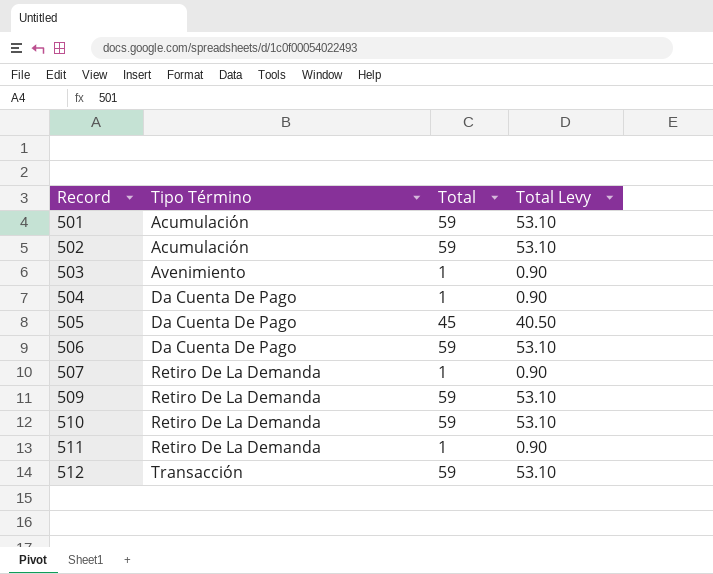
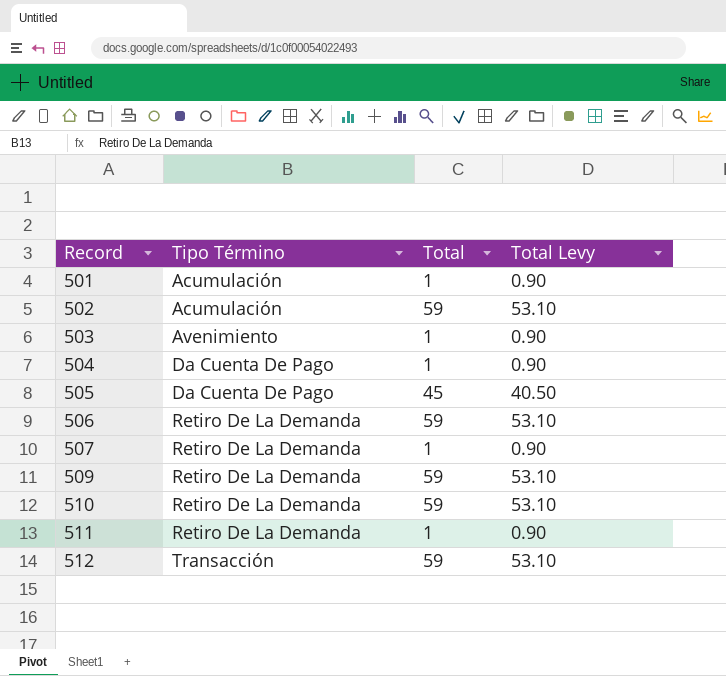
501 | Total: 59 -> 1
501 | Total Levy: 53.10 -> 0.90
506 | Tipo Término: Da Cuenta De Pago -> Retiro De La Demanda

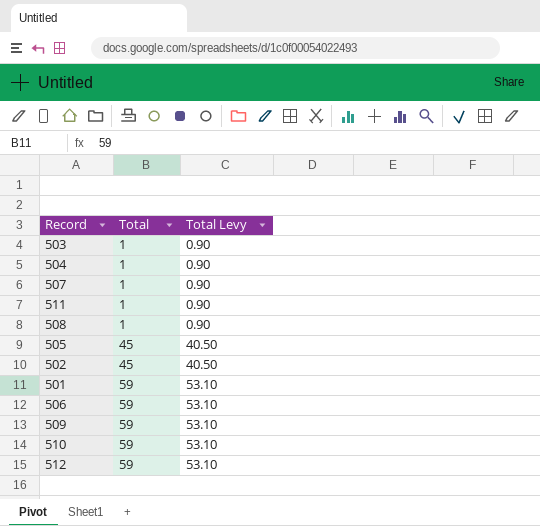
row order: Record ascending -> Total ascending
column Tipo Término | position: 2 -> none
row 508: none -> 1 | 0.90
502 | Total: 59 -> 45
502 | Total Levy: 53.10 -> 40.50
501 | Total: 1 -> 59
501 | Total Levy: 0.90 -> 53.10

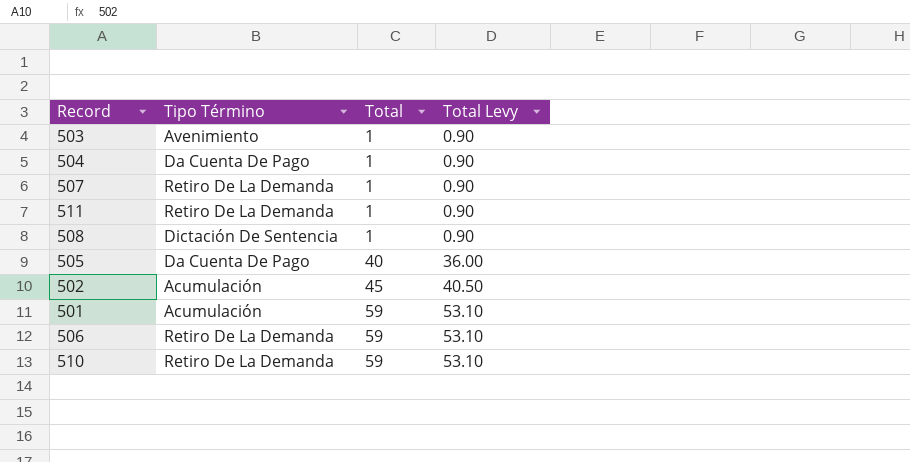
column Tipo Término | position: none -> 2
row 509: 59 | 53.10 -> none
row 512: 59 | 53.10 -> none
505 | Total: 45 -> 40
505 | Total Levy: 40.50 -> 36.00

